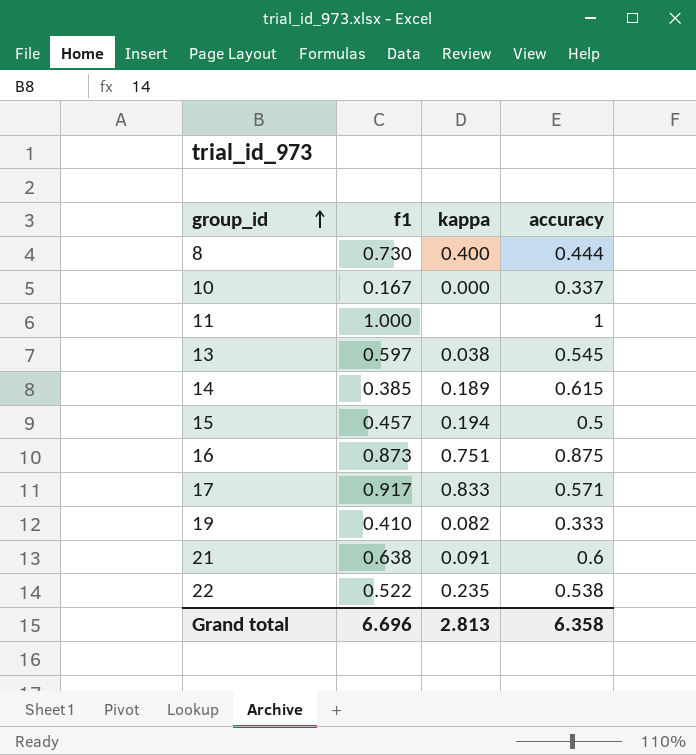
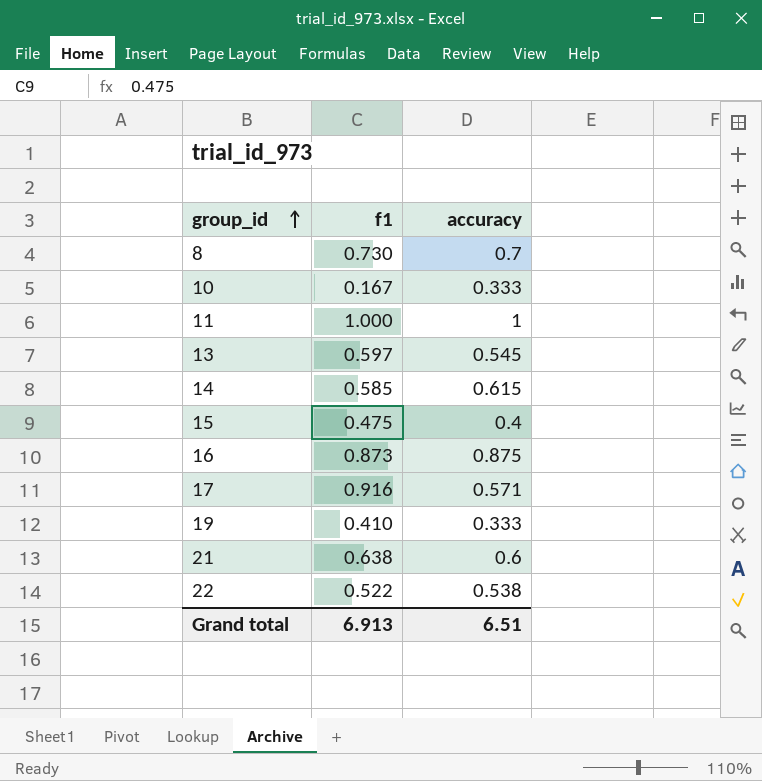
column kappa | position: 3 -> none
8 | accuracy: 0.444 -> 0.7
10 | accuracy: 0.337 -> 0.333
14 | f1: 0.385 -> 0.585
15 | f1: 0.457 -> 0.475
15 | accuracy: 0.5 -> 0.4
17 | f1: 0.917 -> 0.916
Grand total | f1: 6.696 -> 6.913
Grand total | accuracy: 6.358 -> 6.51

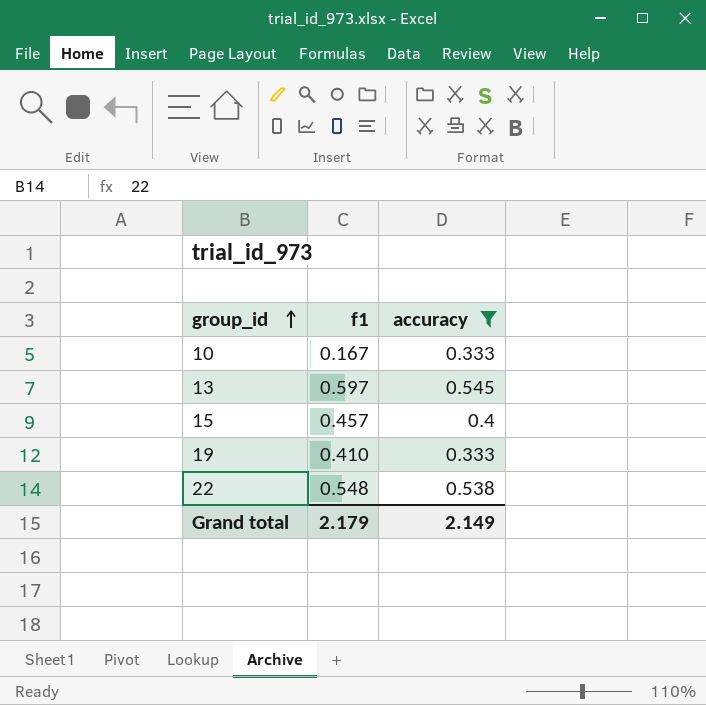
filter: none -> accuracy <= 0.545
15 | f1: 0.475 -> 0.457
22 | f1: 0.522 -> 0.548
Grand total | f1: 6.913 -> 2.179
Grand total | accuracy: 6.51 -> 2.149

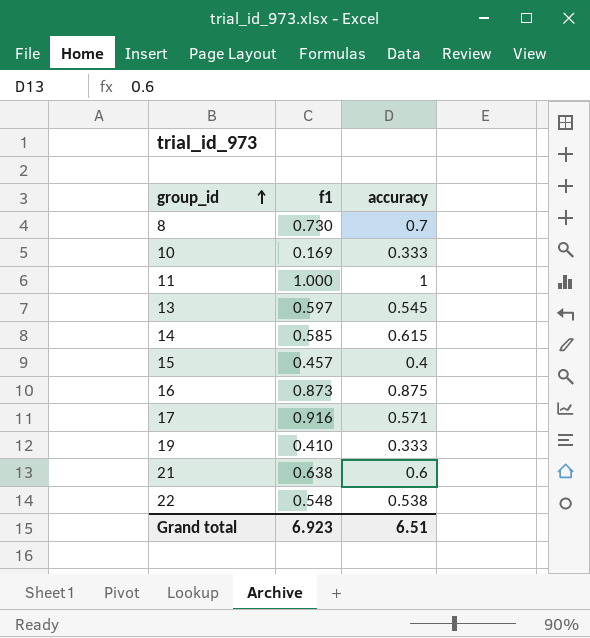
filter: accuracy <= 0.545 -> none
10 | f1: 0.167 -> 0.169
Grand total | f1: 2.179 -> 6.923
Grand total | accuracy: 2.149 -> 6.51

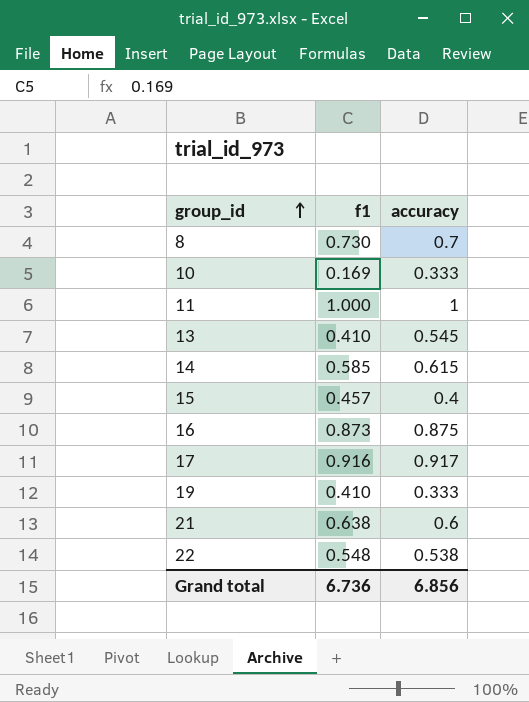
13 | f1: 0.597 -> 0.410
17 | accuracy: 0.571 -> 0.917
Grand total | f1: 6.923 -> 6.736
Grand total | accuracy: 6.51 -> 6.856

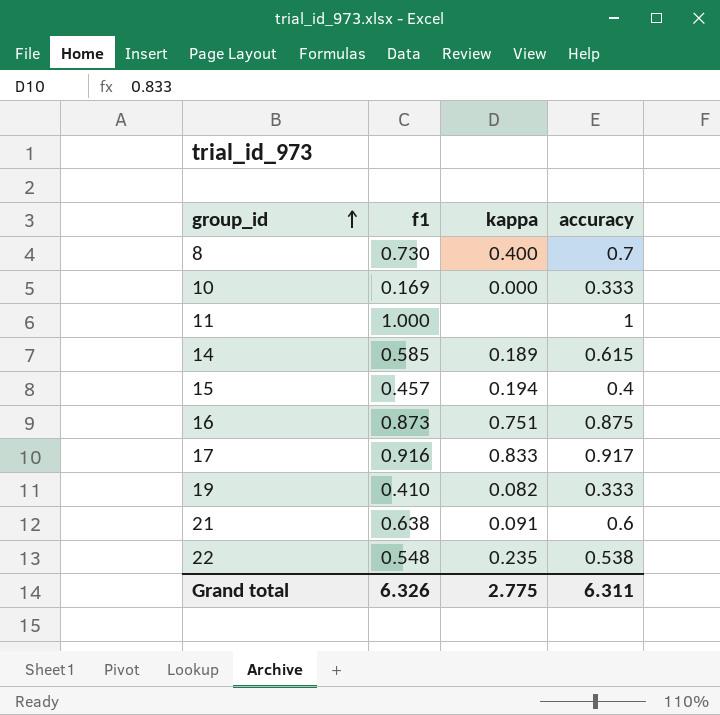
column kappa | position: none -> 3
row 13: 0.410 | 0.545 -> none
Grand total | f1: 6.736 -> 6.326
Grand total | accuracy: 6.856 -> 6.311

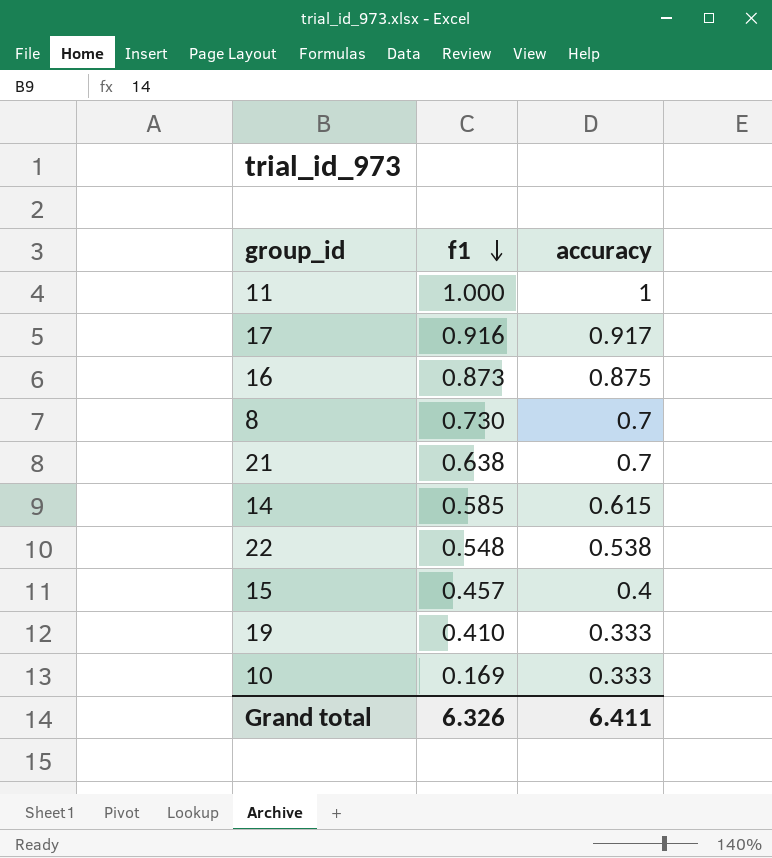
row order: group_id ascending -> f1 descending
column kappa | position: 3 -> none
21 | accuracy: 0.6 -> 0.7
Grand total | accuracy: 6.311 -> 6.411

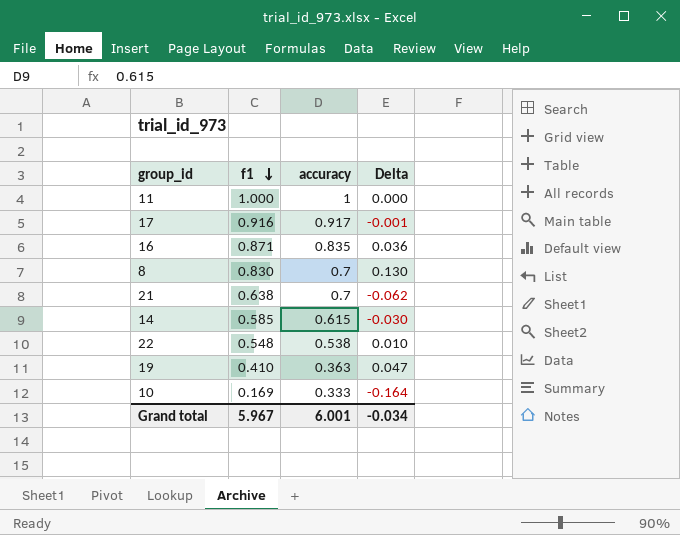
column Delta | formula: none -> [f1] - [accuracy]
row 15: 0.457 | 0.4 -> none
16 | f1: 0.873 -> 0.871
16 | accuracy: 0.875 -> 0.835
8 | f1: 0.730 -> 0.830
19 | accuracy: 0.333 -> 0.363
Grand total | f1: 6.326 -> 5.967
Grand total | accuracy: 6.411 -> 6.001

